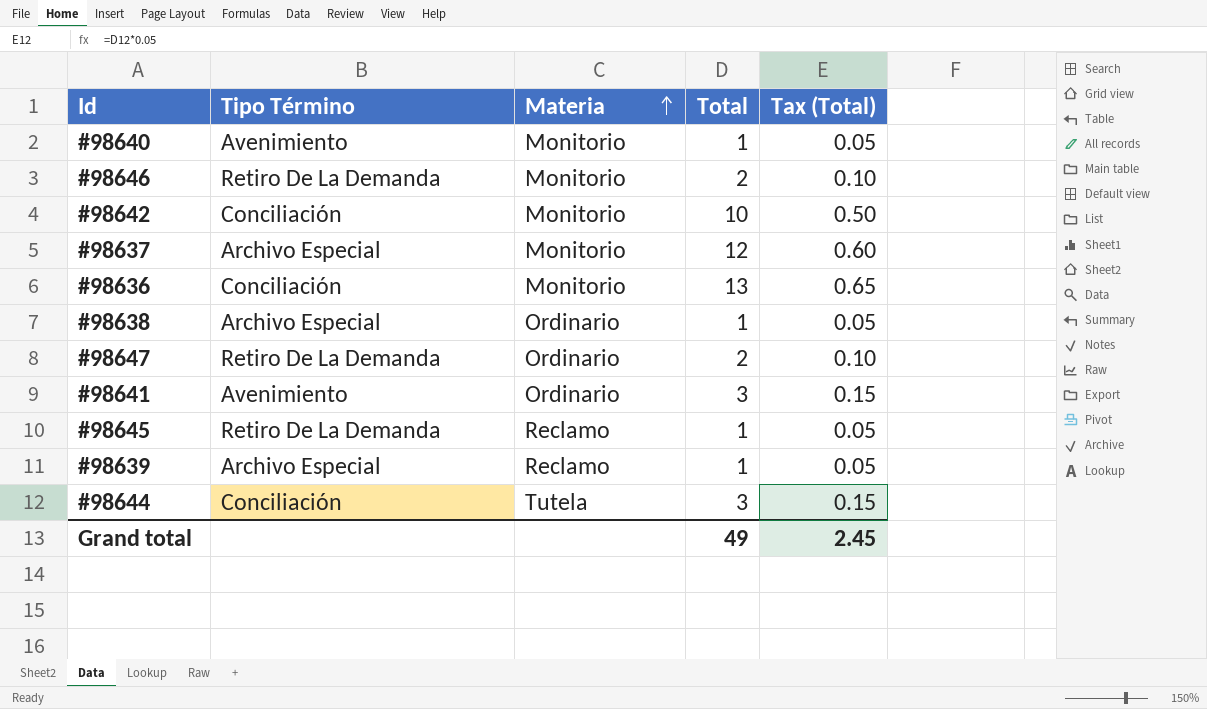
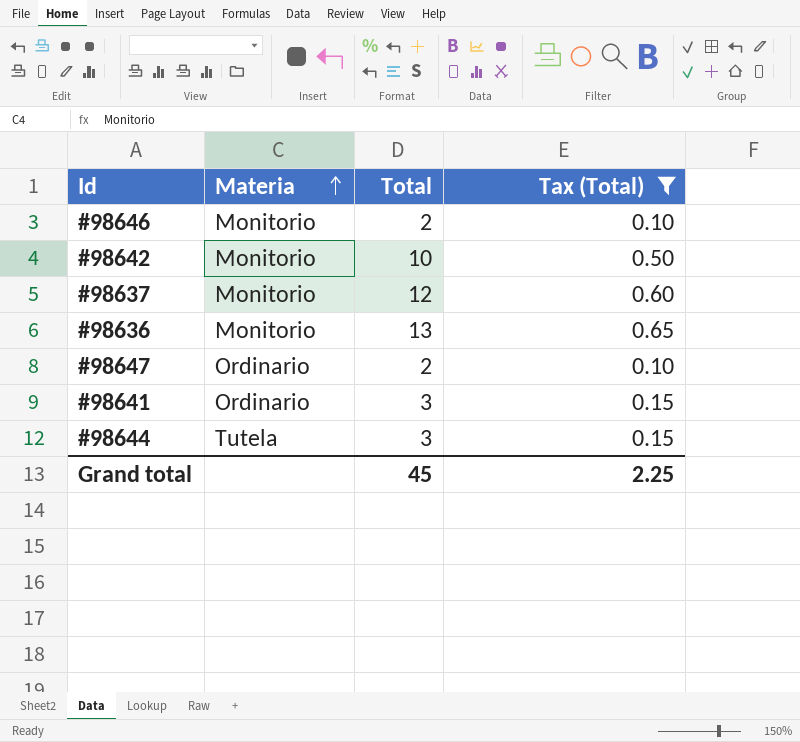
filter: none -> Tax (Total) != 0.05
column Tipo Término | position: 2 -> none
Grand total | Total: 49 -> 45
Grand total | Tax (Total): 2.45 -> 2.25

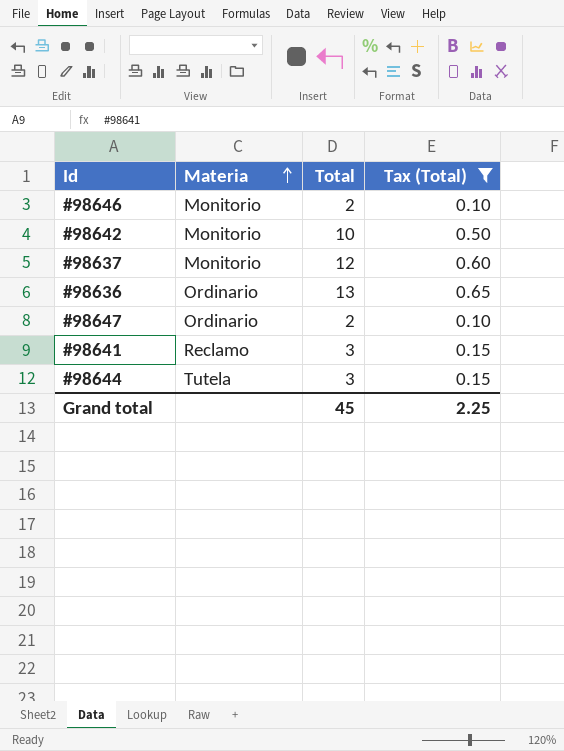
#98636 | Materia: Monitorio -> Ordinario
#98641 | Materia: Ordinario -> Reclamo

